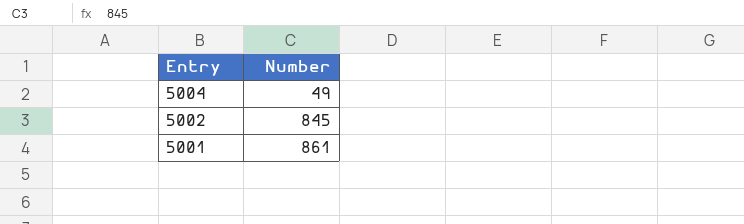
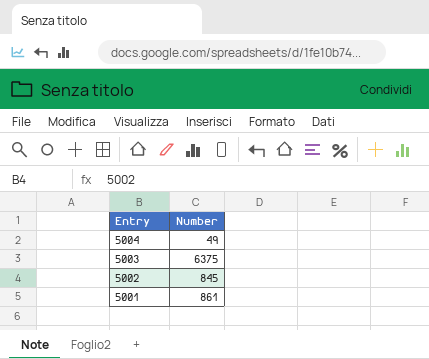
row 5003: none -> 6375

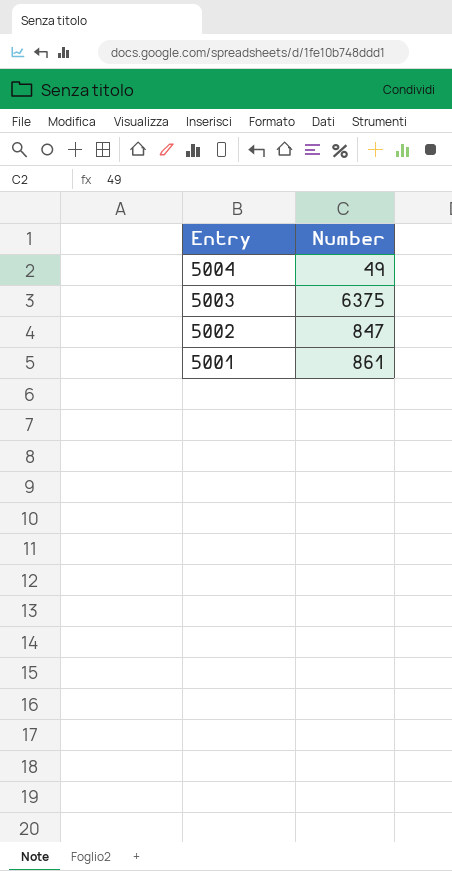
5002 | Number: 845 -> 847

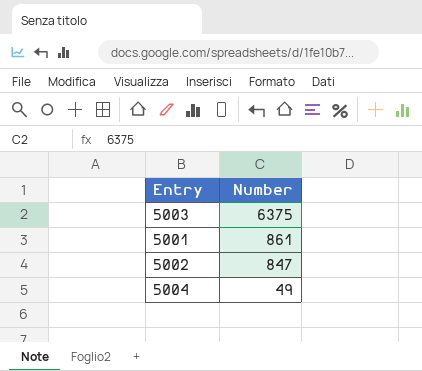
row order: Entry descending -> Number descending

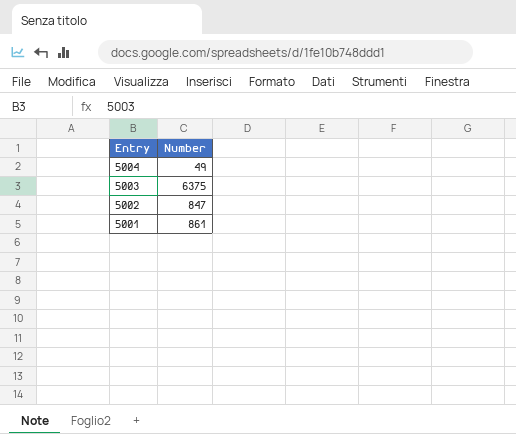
row order: Number descending -> Entry descending

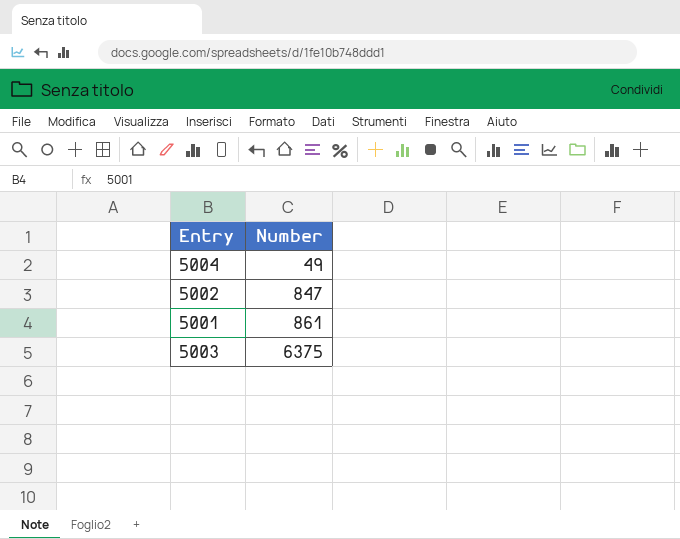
row order: Entry descending -> Number ascending

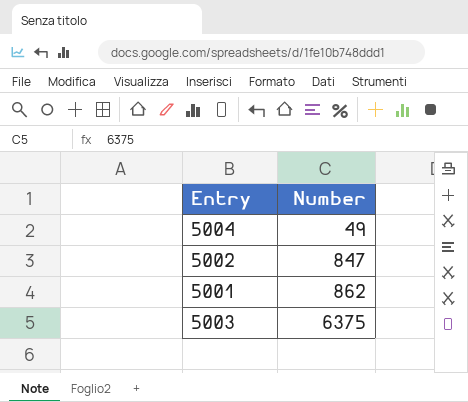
5001 | Number: 861 -> 862

